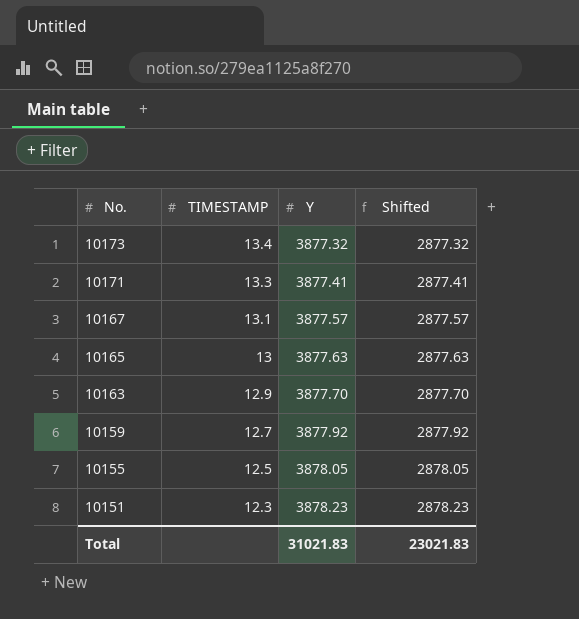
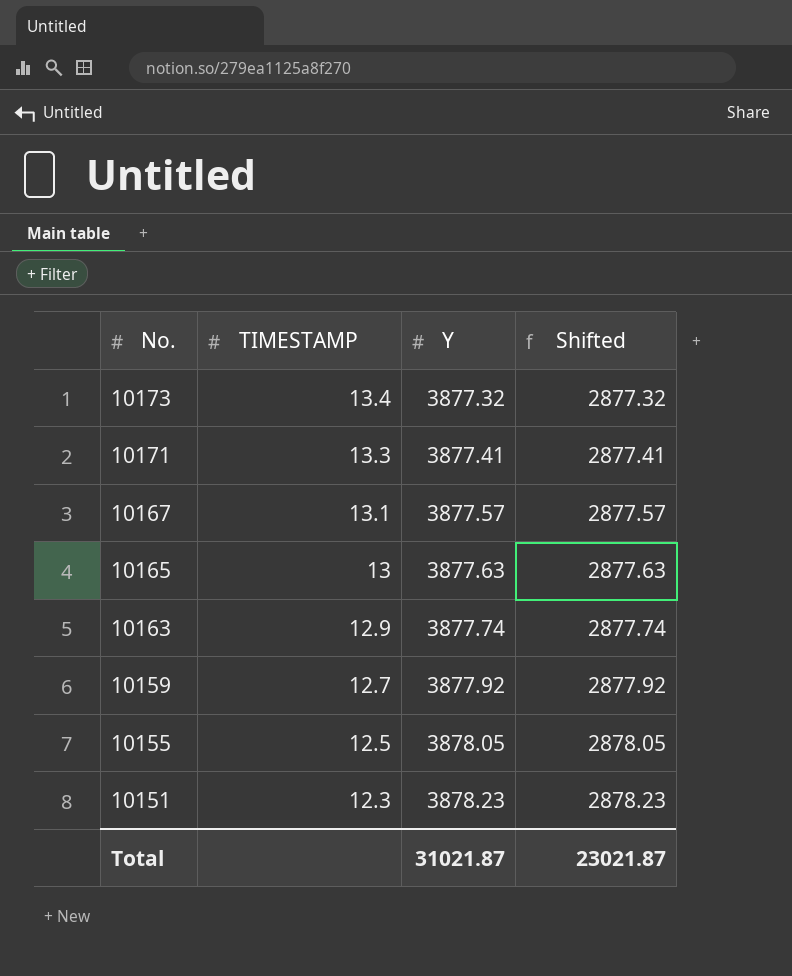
10163 | Y: 3877.70 -> 3877.74
10163 | Shifted: 2877.70 -> 2877.74
Total | Y: 31021.83 -> 31021.87
Total | Shifted: 23021.83 -> 23021.87

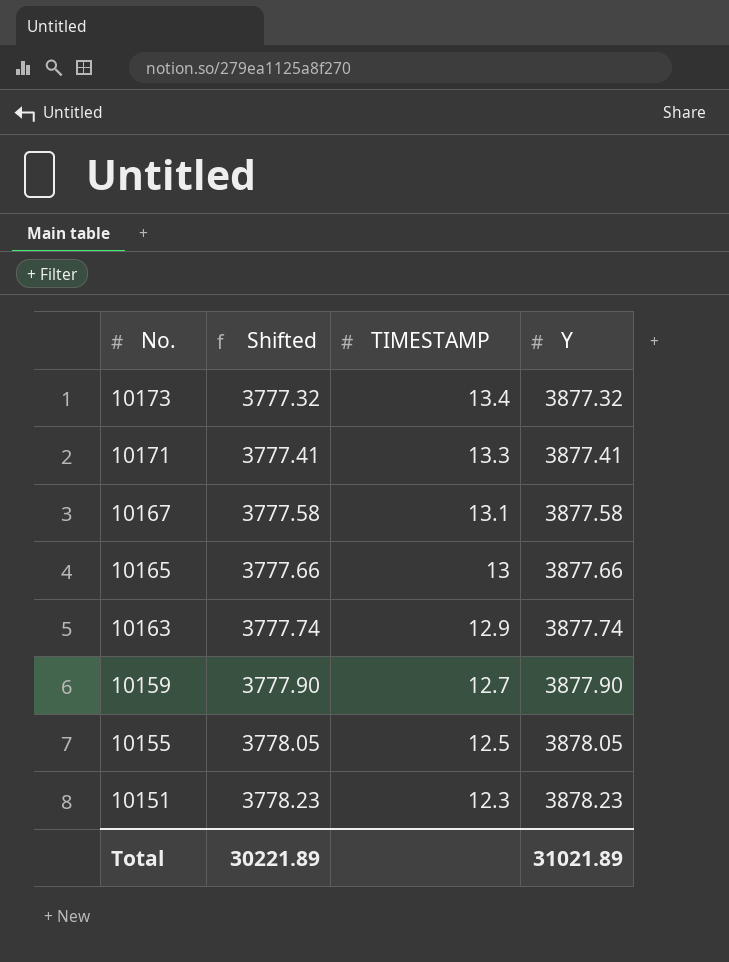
column Shifted | formula: [Y] - 1000 -> [Y] - 100
column Shifted | position: 4 -> 2
10167 | Y: 3877.57 -> 3877.58
10165 | Y: 3877.63 -> 3877.66
10159 | Y: 3877.92 -> 3877.90
Total | Shifted: 23021.87 -> 30221.89
Total | Y: 31021.87 -> 31021.89

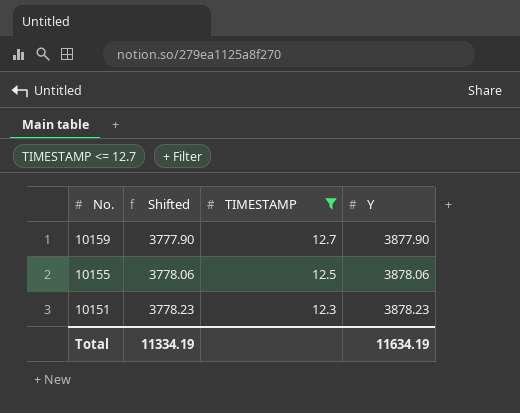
filter: none -> TIMESTAMP <= 12.7
10155 | Shifted: 3778.05 -> 3778.06
10155 | Y: 3878.05 -> 3878.06
Total | Shifted: 30221.89 -> 11334.19
Total | Y: 31021.89 -> 11634.19

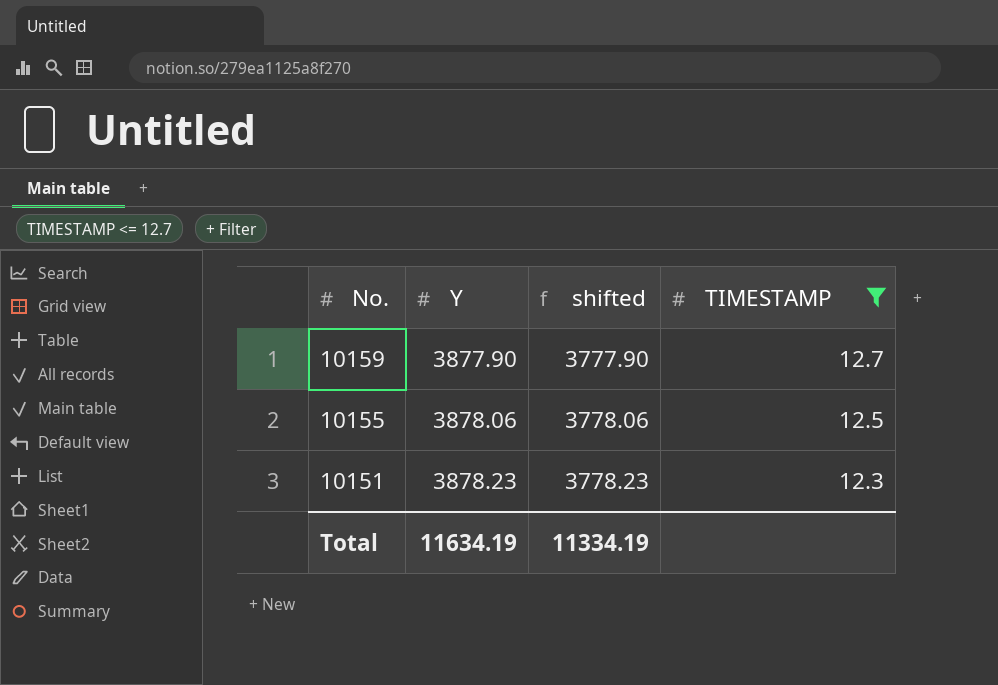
column Y | position: 4 -> 2
column name: Shifted -> shifted

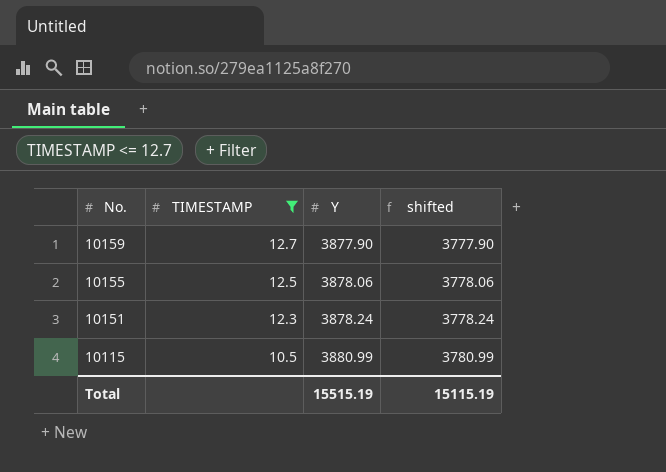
column TIMESTAMP | position: 4 -> 2
10151 | Y: 3878.23 -> 3878.24
10151 | shifted: 3778.23 -> 3778.24
row 10115: none -> 10.5 | 3880.99 | 3780.99
Total | Y: 11634.19 -> 15515.19
Total | shifted: 11334.19 -> 15115.19

